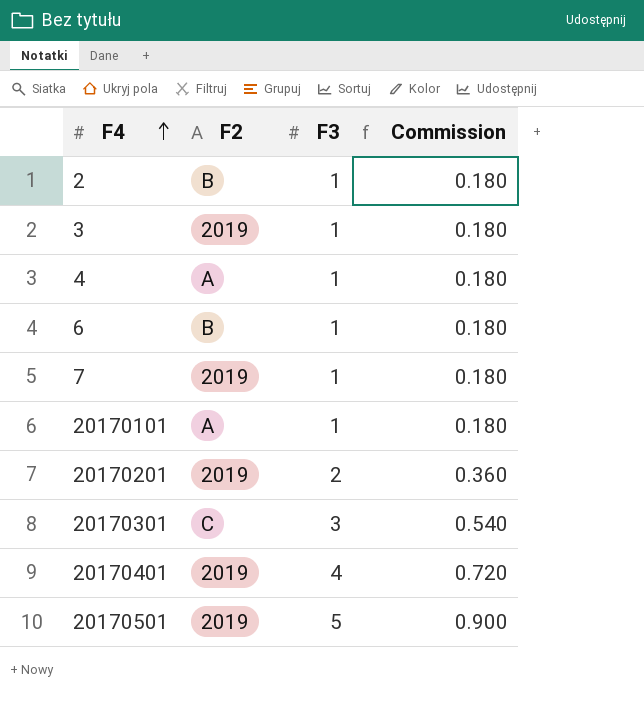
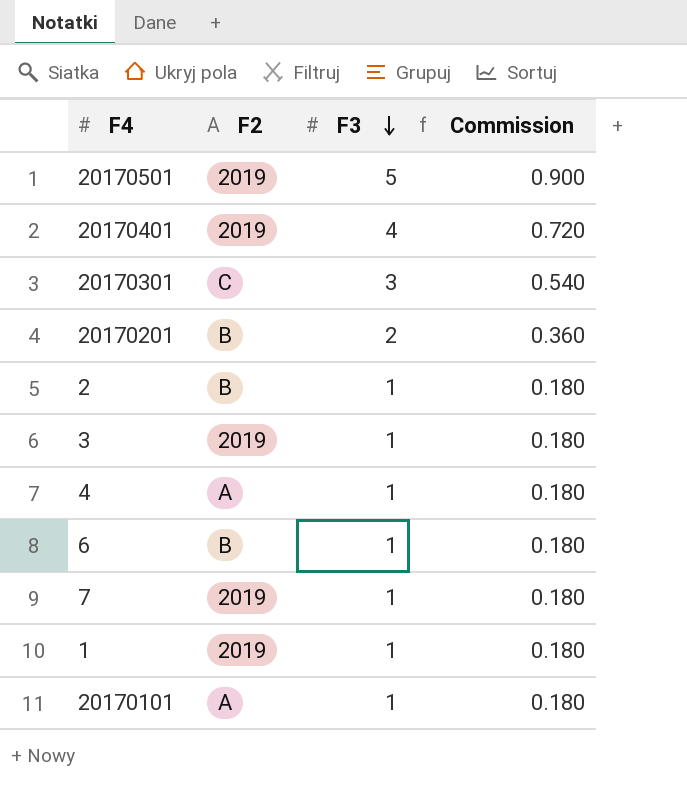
row order: F4 ascending -> F3 descending
20170201 | F2: 2019 -> B
row 1: none -> 2019 | 1 | 0.180

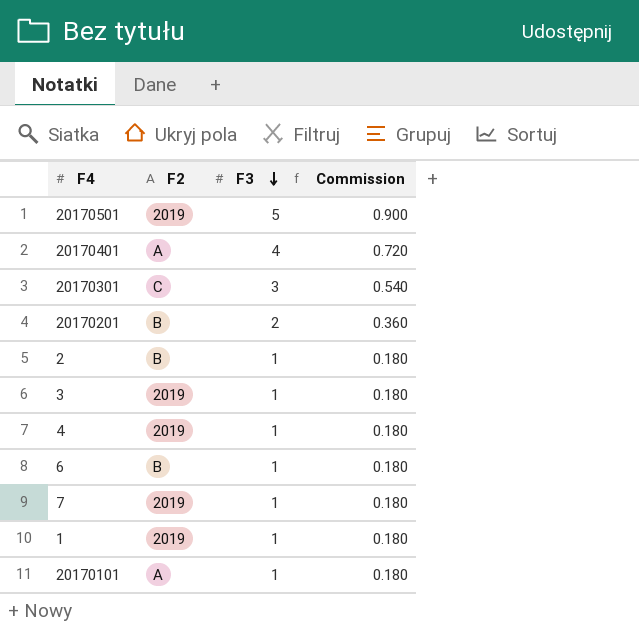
20170401 | F2: 2019 -> A
4 | F2: A -> 2019

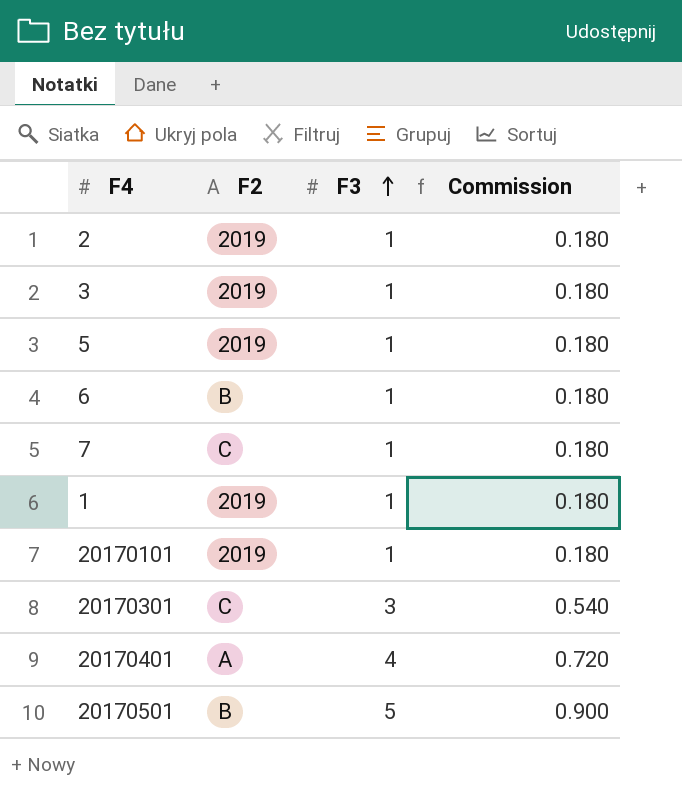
row order: F3 descending -> F3 ascending
row 20170201: B | 2 | 0.360 -> none
row 4: 2019 | 1 | 0.180 -> none
2 | F2: B -> 2019
row 5: none -> 2019 | 1 | 0.180
7 | F2: 2019 -> C
20170101 | F2: A -> 2019
20170501 | F2: 2019 -> B

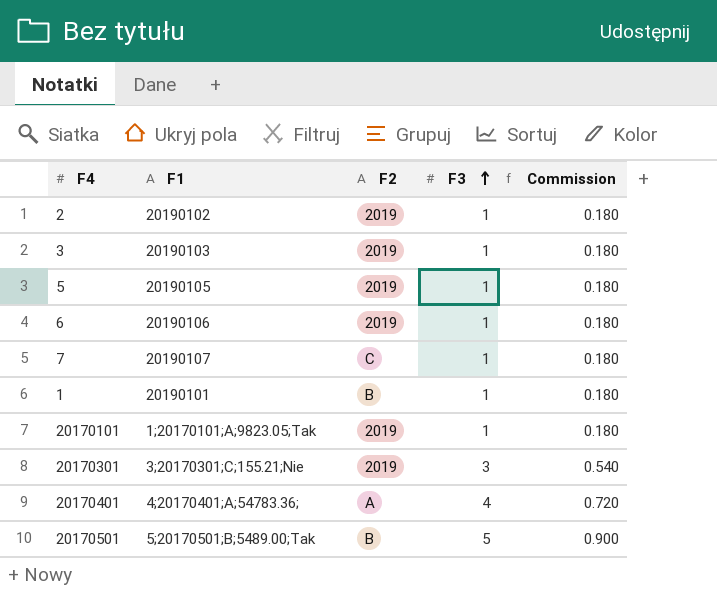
column F1 | position: none -> 2
6 | F2: B -> 2019
1 | F2: 2019 -> B
20170301 | F2: C -> 2019

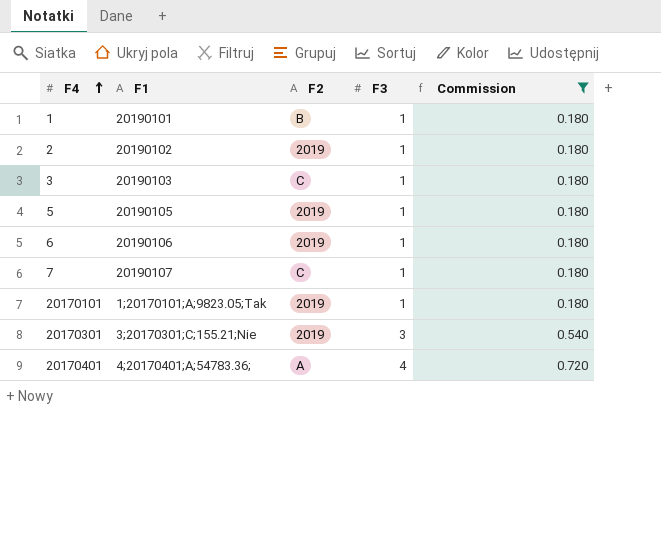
filter: none -> Commission != 0.900
row order: F3 ascending -> F4 ascending
3 | F2: 2019 -> C

